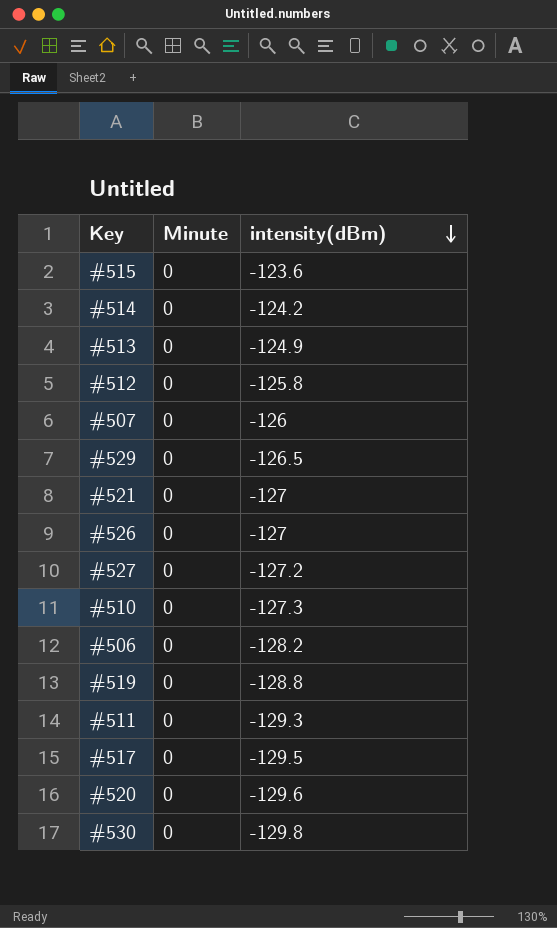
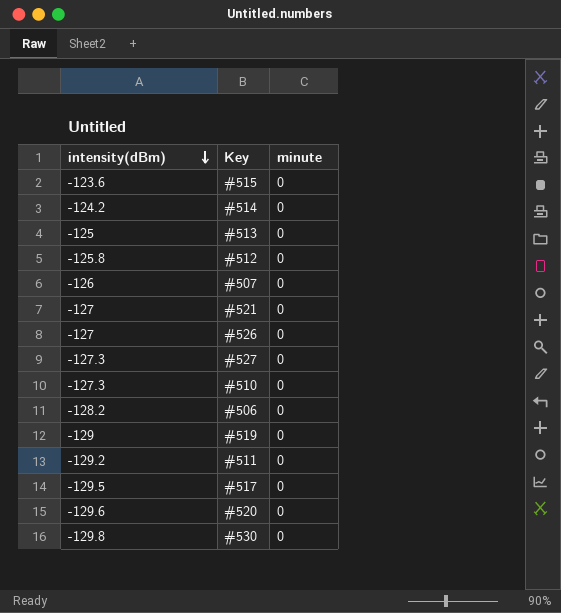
column intensity(dBm) | position: 3 -> 1
column name: Minute -> minute
row #529: 0 | -126.5 -> none
#513 | intensity(dBm): -124.9 -> -125
#527 | intensity(dBm): -127.2 -> -127.3
#519 | intensity(dBm): -128.8 -> -129
#511 | intensity(dBm): -129.3 -> -129.2

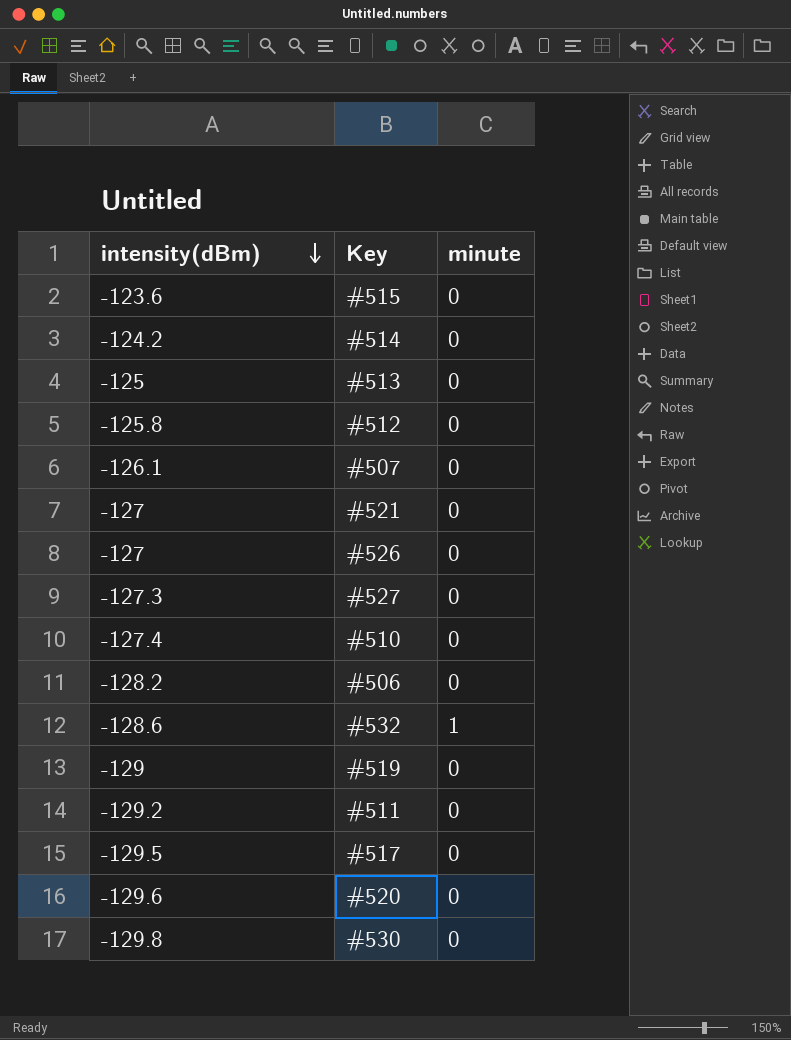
#507 | intensity(dBm): -126 -> -126.1
#510 | intensity(dBm): -127.3 -> -127.4
row #532: none -> -128.6 | 1

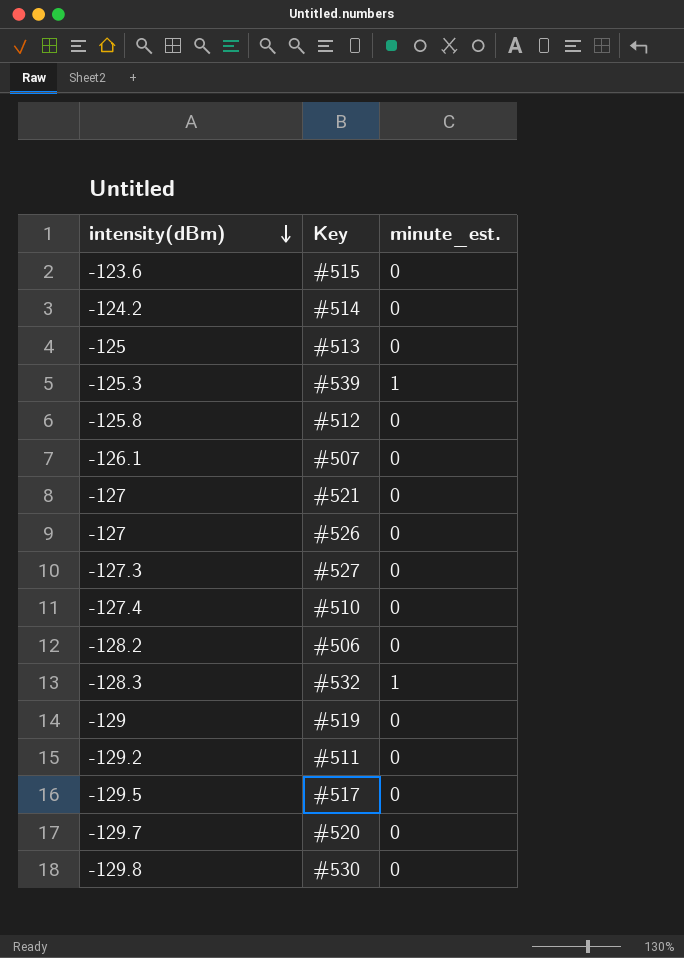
column name: minute -> minute_est.
row #539: none -> -125.3 | 1
#532 | intensity(dBm): -128.6 -> -128.3
#520 | intensity(dBm): -129.6 -> -129.7

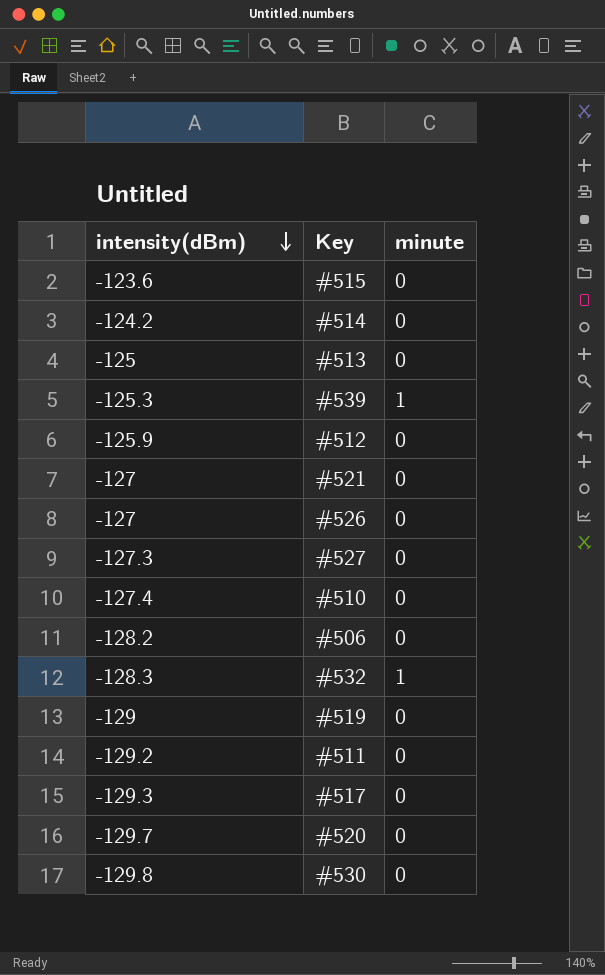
column name: minute_est. -> minute
row #507: -126.1 | 0 -> none
#512 | intensity(dBm): -125.8 -> -125.9
#517 | intensity(dBm): -129.5 -> -129.3

